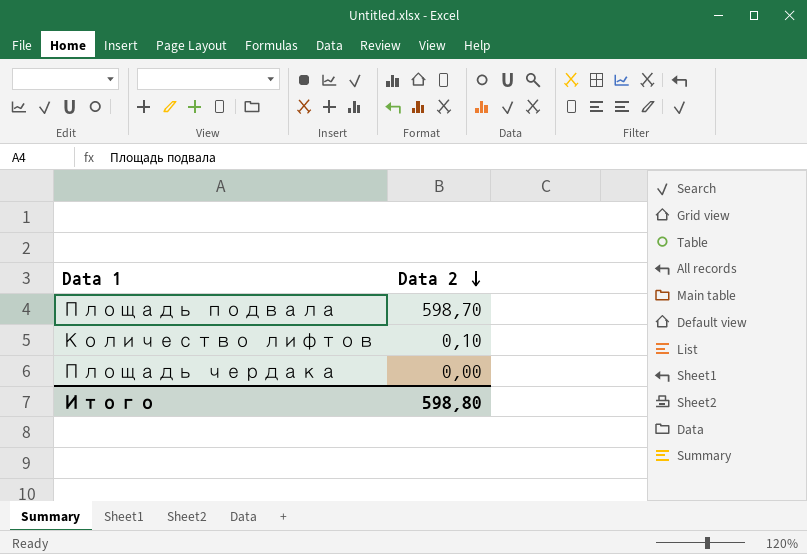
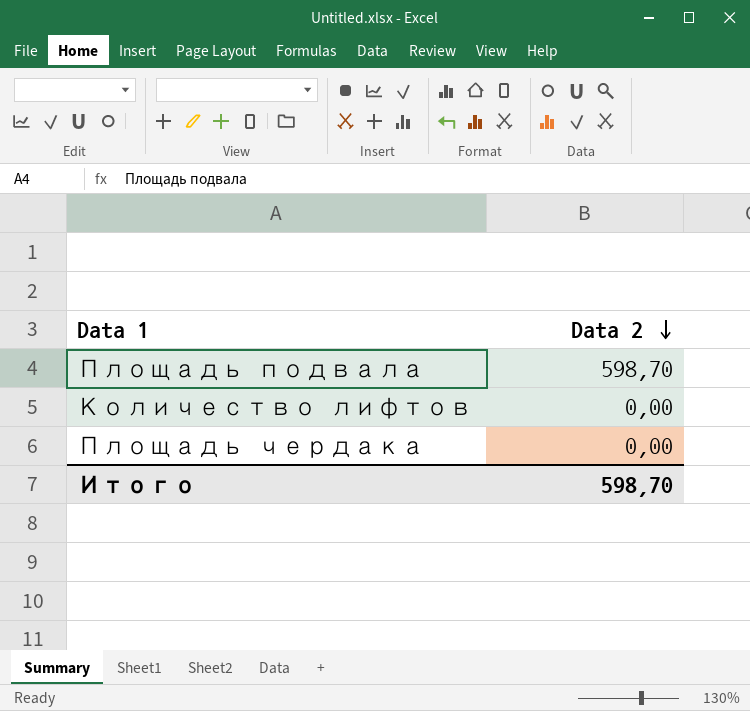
Количество лифтов | Data 2: 0,10 -> 0,00
Итого | Data 2: 598,80 -> 598,70

